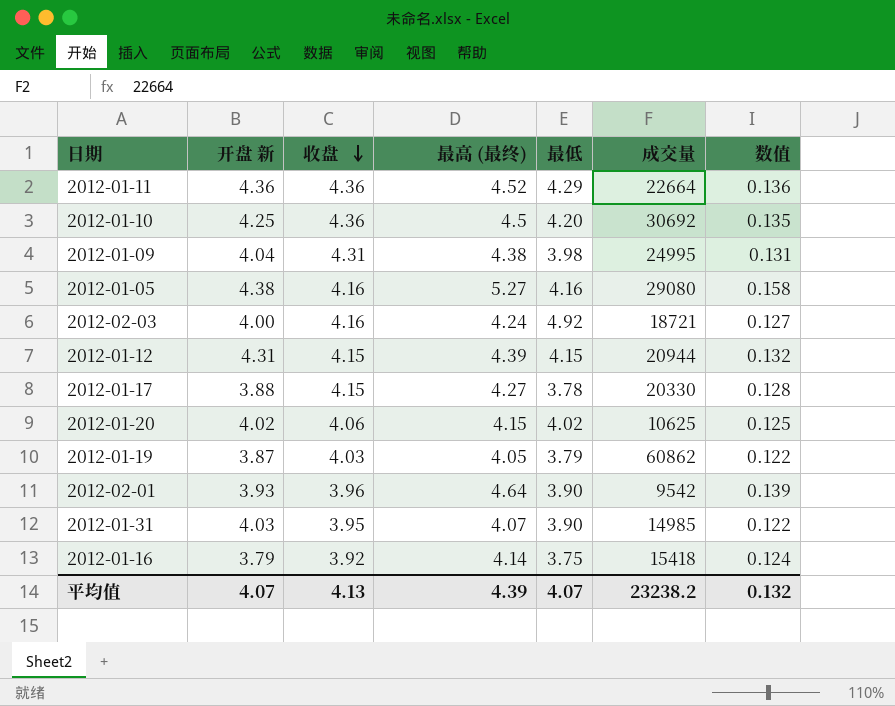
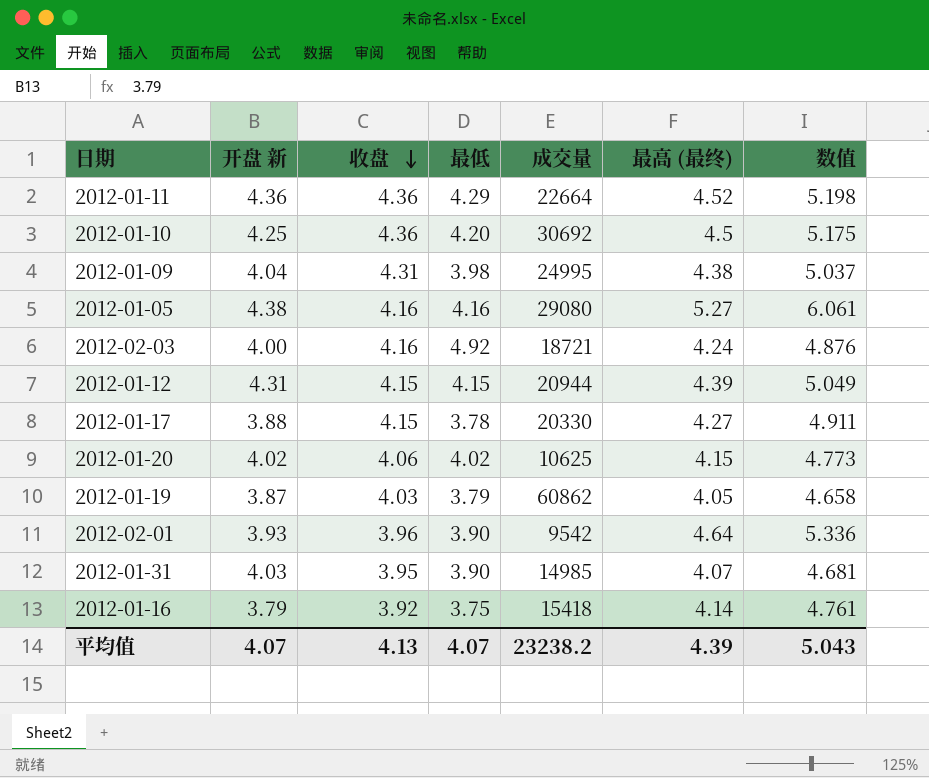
column 最高 (最终) | position: 4 -> 6
column 数值 | formula: [最高 (最终)] * 0.03 -> [最高 (最终)] * 1.15
平均值 | 数值: 0.132 -> 5.043

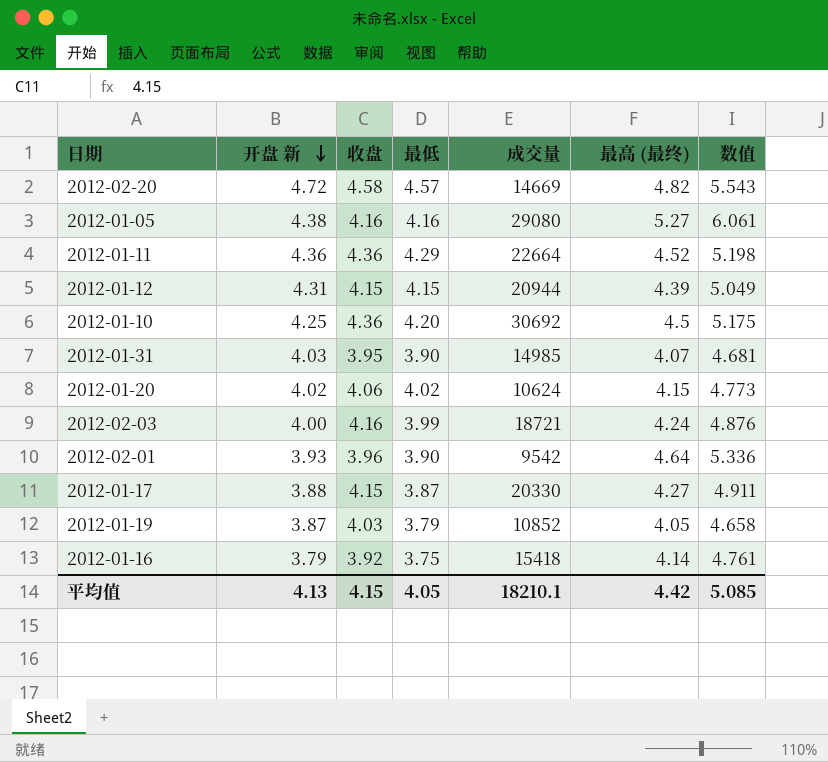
row order: 收盘 descending -> 开盘 新 descending
row 2012-01-09: 4.04 | 4.31 | 3.98 | 24995 | 4.38 | 5.037 -> none
row 2012-02-20: none -> 4.72 | 4.58 | 4.57 | 14669 | 4.82 | 5.543
2012-01-20 | 成交量: 10625 -> 10624
2012-02-03 | 最低: 4.92 -> 3.99
2012-01-17 | 最低: 3.78 -> 3.87
2012-01-19 | 成交量: 60862 -> 10852
平均值 | 开盘 新: 4.07 -> 4.13
平均值 | 收盘: 4.13 -> 4.15
平均值 | 最低: 4.07 -> 4.05
平均值 | 成交量: 23238.2 -> 18210.1
平均值 | 最高 (最终): 4.39 -> 4.42
平均值 | 数值: 5.043 -> 5.085

